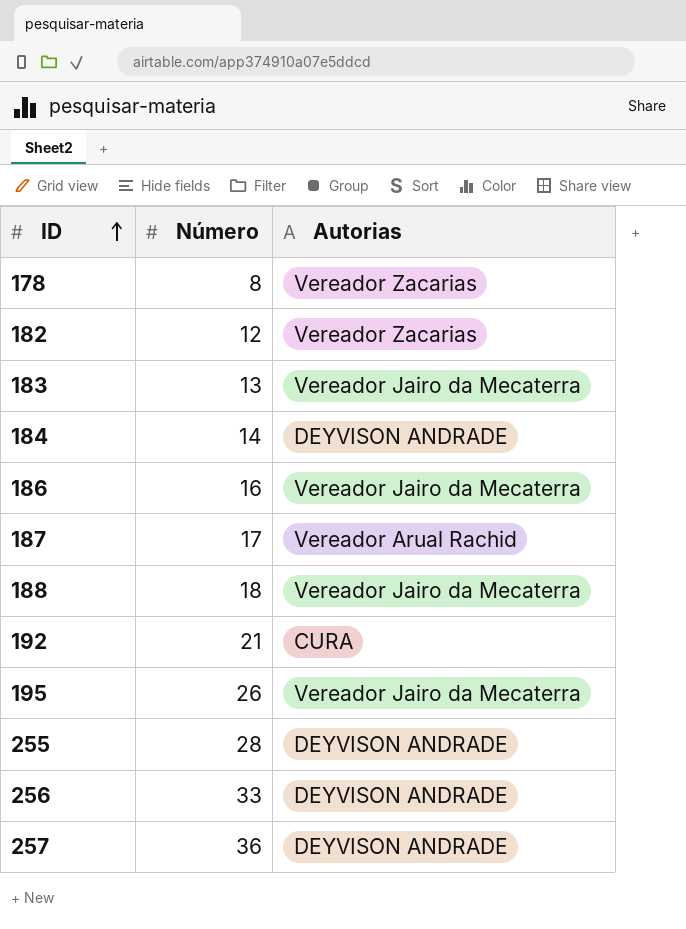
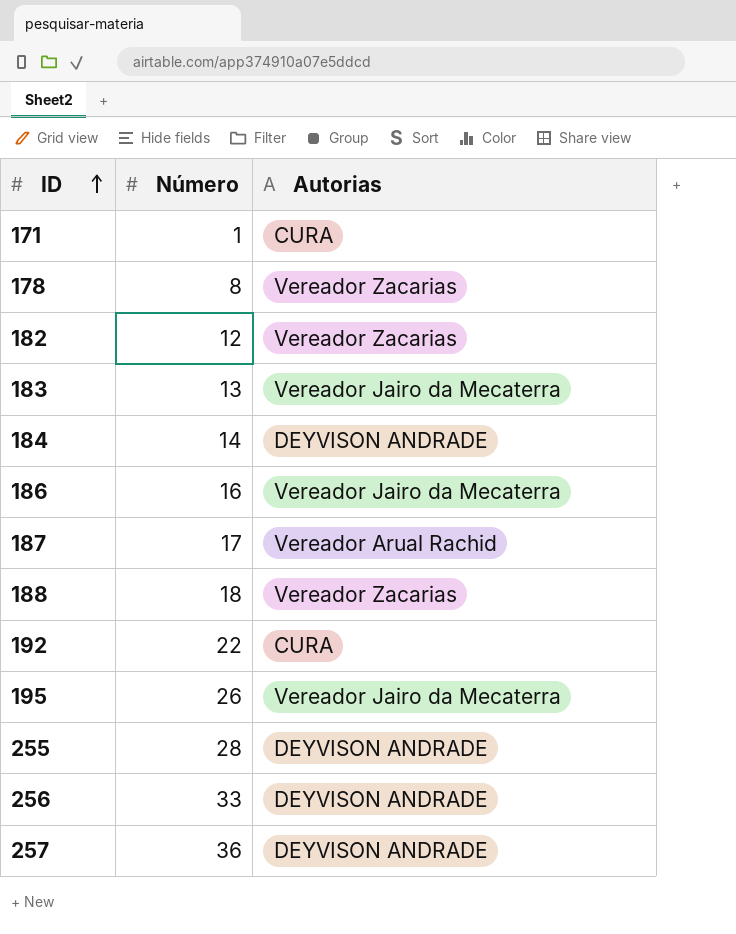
row 171: none -> 1 | CURA
188 | Autorias: Vereador Jairo da Mecaterra -> Vereador Zacarias
192 | Número: 21 -> 22

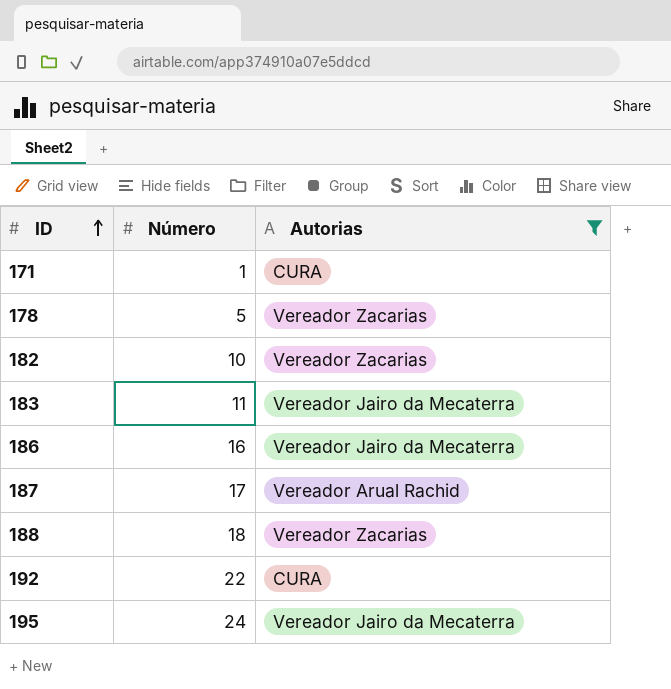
filter: none -> Autorias != DEYVISON ANDRADE
178 | Número: 8 -> 5
182 | Número: 12 -> 10
183 | Número: 13 -> 11
195 | Número: 26 -> 24

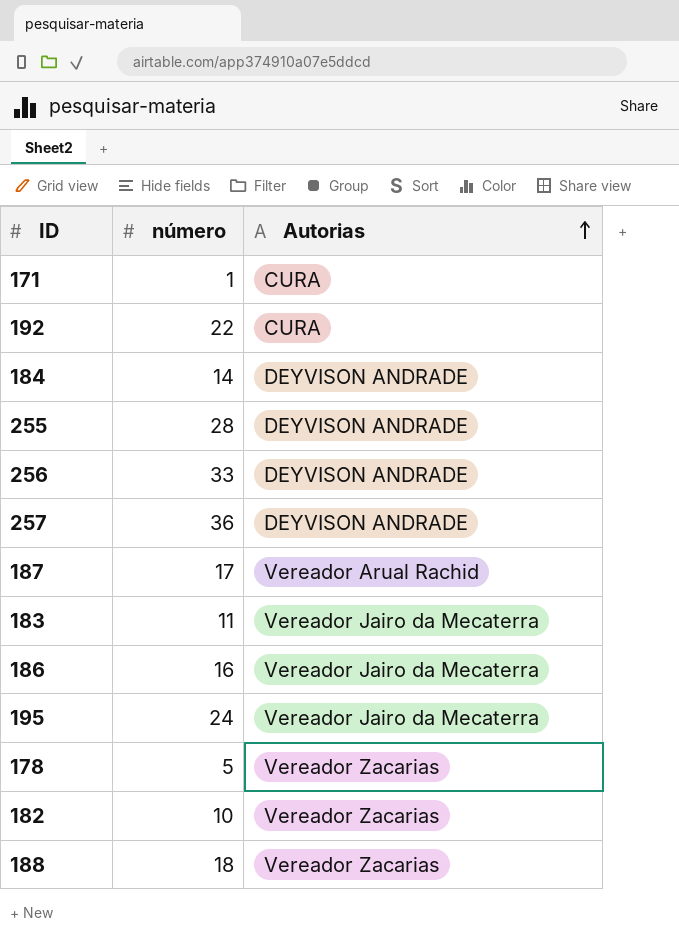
filter: Autorias != DEYVISON ANDRADE -> none
row order: ID ascending -> Autorias ascending
column name: Número -> número

